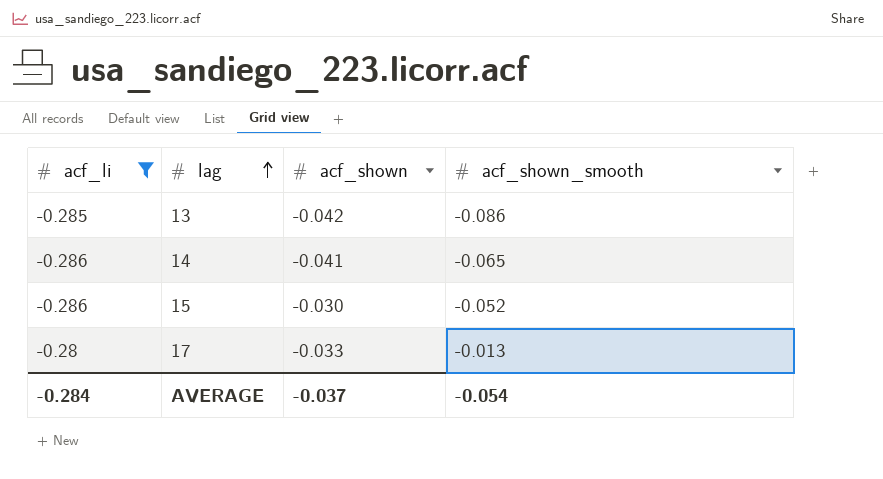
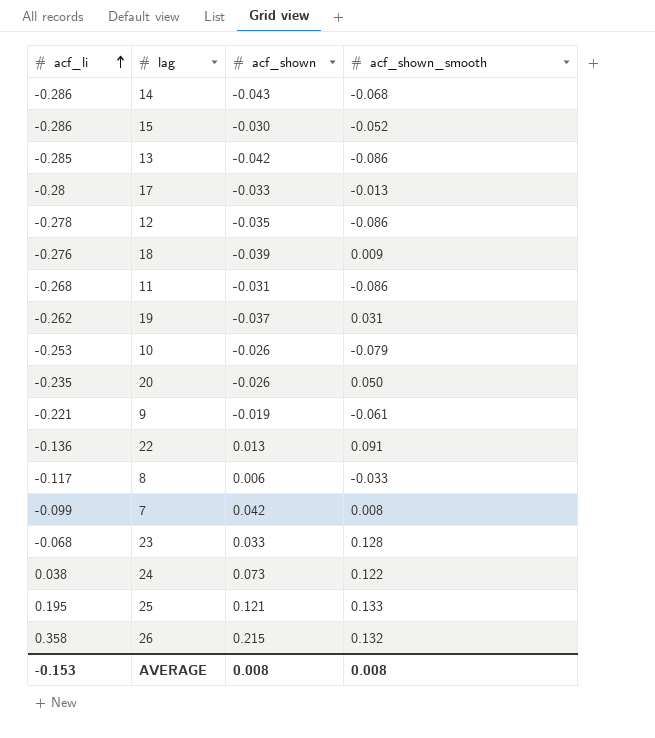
filter: acf_li <= -0.28 -> none
row order: lag ascending -> acf_li ascending
14 | acf_shown: -0.041 -> -0.043
14 | acf_shown_smooth: -0.065 -> -0.068
AVERAGE | acf_li: -0.284 -> -0.153
AVERAGE | acf_shown: -0.037 -> 0.008
AVERAGE | acf_shown_smooth: -0.054 -> 0.008

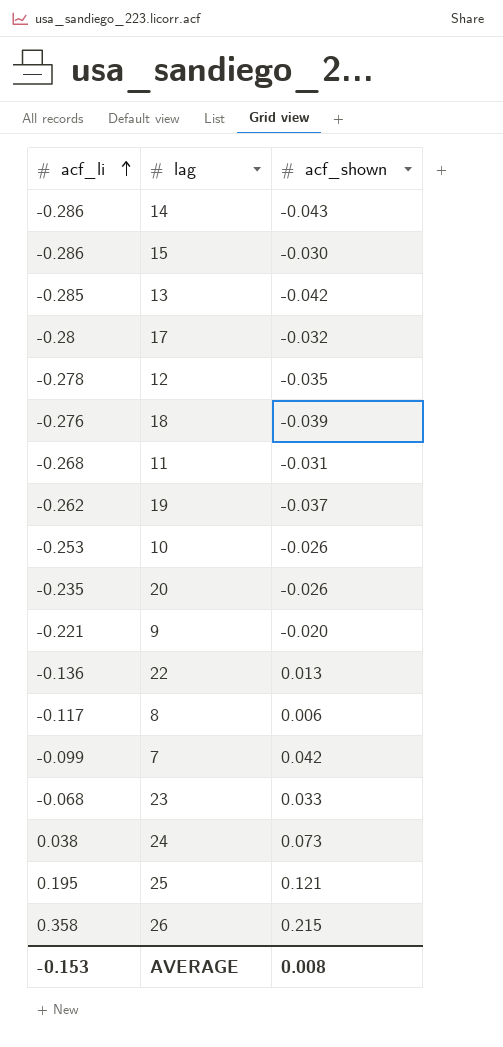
column acf_shown_smooth | position: 4 -> none
17 | acf_shown: -0.033 -> -0.032
9 | acf_shown: -0.019 -> -0.020

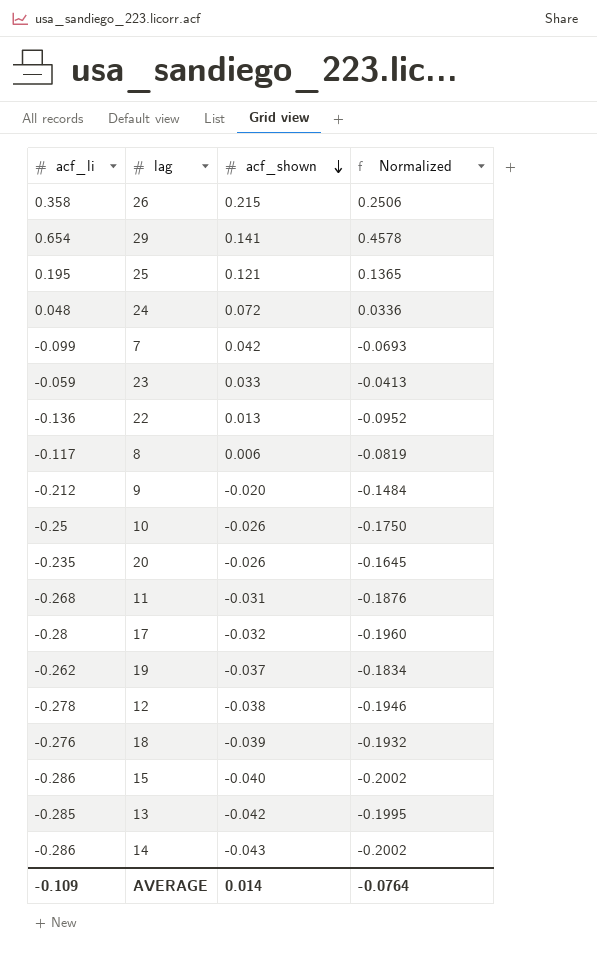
row order: acf_li ascending -> acf_shown descending
column Normalized | formula: none -> [acf_li] * 0.7
row 29: none -> 0.654 | 0.141 | 0.4578
24 | acf_li: 0.038 -> 0.048
24 | acf_shown: 0.073 -> 0.072
23 | acf_li: -0.068 -> -0.059
9 | acf_li: -0.221 -> -0.212
10 | acf_li: -0.253 -> -0.25
12 | acf_shown: -0.035 -> -0.038
15 | acf_shown: -0.030 -> -0.040
AVERAGE | acf_li: -0.153 -> -0.109
AVERAGE | acf_shown: 0.008 -> 0.014

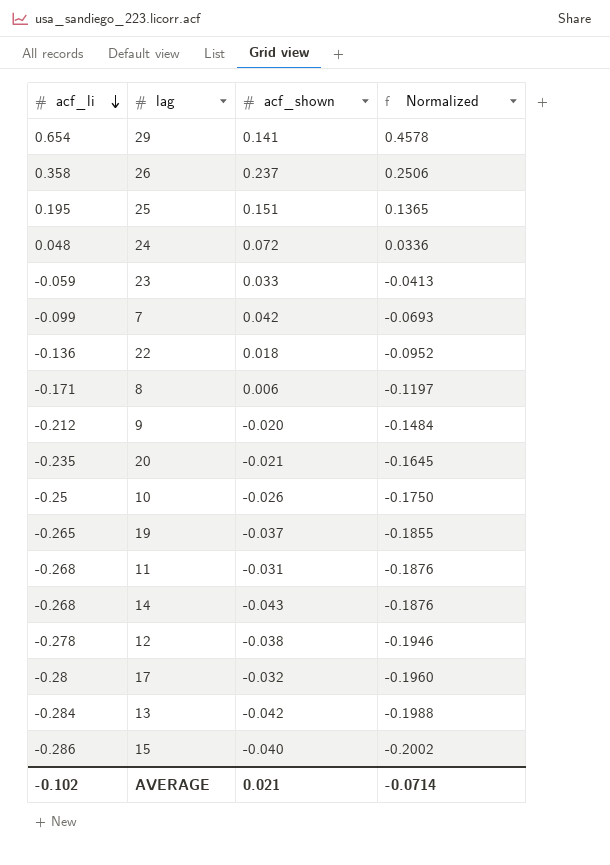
row order: acf_shown descending -> acf_li descending
row 18: -0.276 | -0.039 | -0.1932 -> none
26 | acf_shown: 0.215 -> 0.237
25 | acf_shown: 0.121 -> 0.151
22 | acf_shown: 0.013 -> 0.018
8 | acf_li: -0.117 -> -0.171
8 | Normalized: -0.0819 -> -0.1197
20 | acf_shown: -0.026 -> -0.021
19 | acf_li: -0.262 -> -0.265
19 | Normalized: -0.1834 -> -0.1855
14 | acf_li: -0.286 -> -0.268
14 | Normalized: -0.2002 -> -0.1876
13 | acf_li: -0.285 -> -0.284
13 | Normalized: -0.1995 -> -0.1988
AVERAGE | acf_li: -0.109 -> -0.102
AVERAGE | acf_shown: 0.014 -> 0.021
AVERAGE | Normalized: -0.0764 -> -0.0714

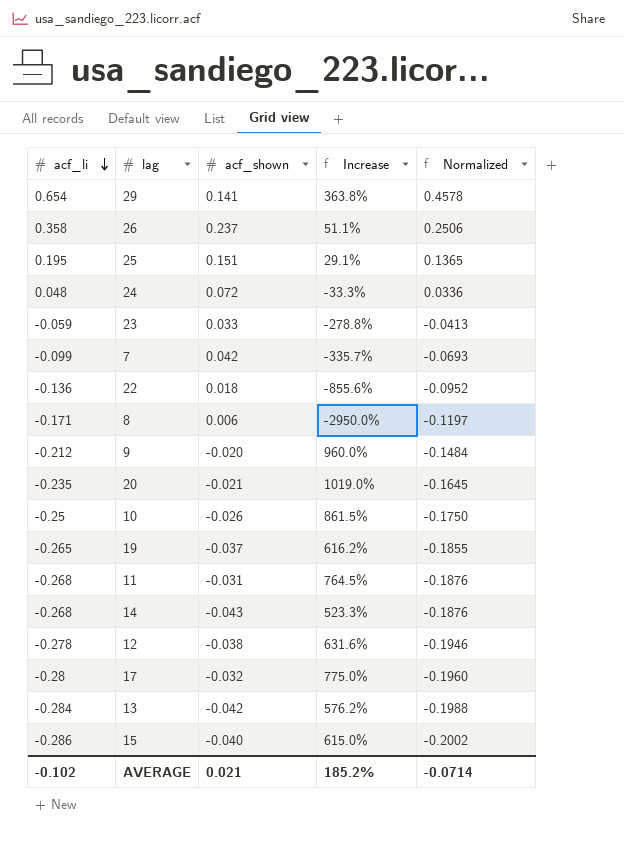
column Increase | formula: none -> ([acf_li] - [acf_shown]) / [acf_shown]

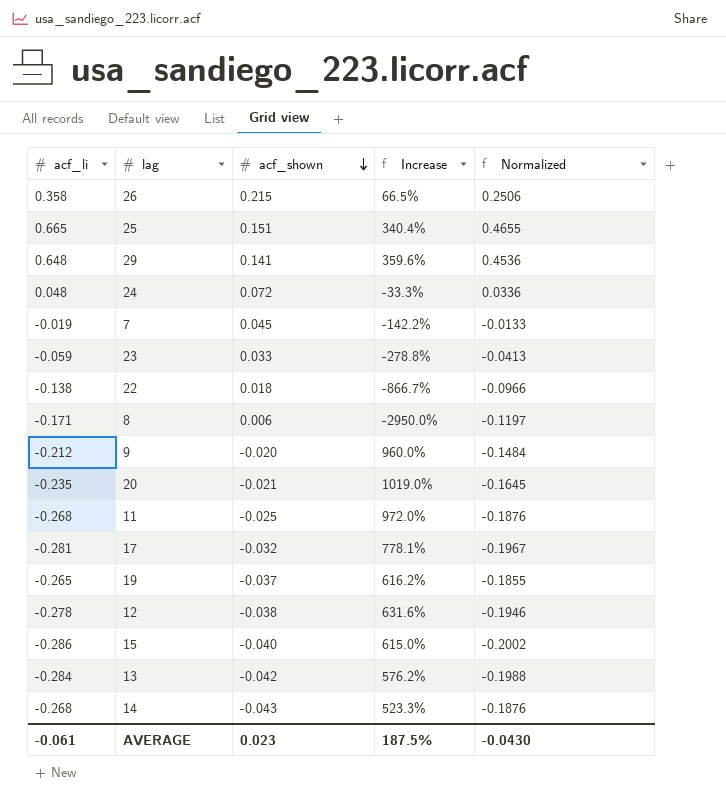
row order: acf_li descending -> acf_shown descending
row 10: -0.25 | -0.026 | 861.5% | -0.1750 -> none
26 | acf_shown: 0.237 -> 0.215
26 | Increase: 51.1% -> 66.5%
25 | acf_li: 0.195 -> 0.665
25 | Increase: 29.1% -> 340.4%
25 | Normalized: 0.1365 -> 0.4655
29 | acf_li: 0.654 -> 0.648
29 | Increase: 363.8% -> 359.6%
29 | Normalized: 0.4578 -> 0.4536
7 | acf_li: -0.099 -> -0.019
7 | acf_shown: 0.042 -> 0.045
7 | Increase: -335.7% -> -142.2%
7 | Normalized: -0.0693 -> -0.0133
22 | acf_li: -0.136 -> -0.138
22 | Increase: -855.6% -> -866.7%
22 | Normalized: -0.0952 -> -0.0966
11 | acf_shown: -0.031 -> -0.025
11 | Increase: 764.5% -> 972.0%
17 | acf_li: -0.28 -> -0.281
17 | Increase: 775.0% -> 778.1%
17 | Normalized: -0.1960 -> -0.1967
AVERAGE | acf_li: -0.102 -> -0.061
AVERAGE | acf_shown: 0.021 -> 0.023
AVERAGE | Increase: 185.2% -> 187.5%
AVERAGE | Normalized: -0.0714 -> -0.0430

